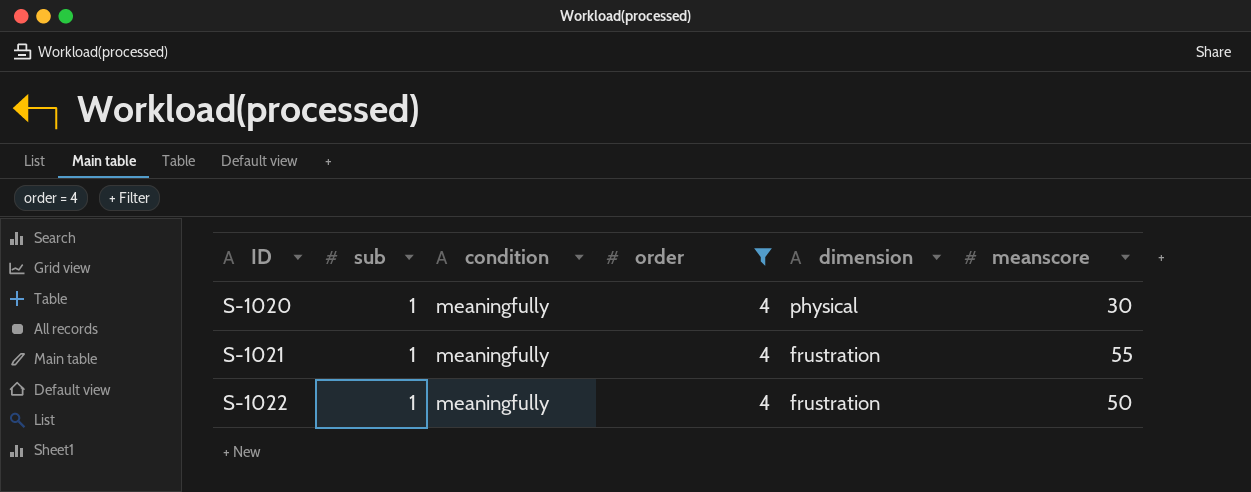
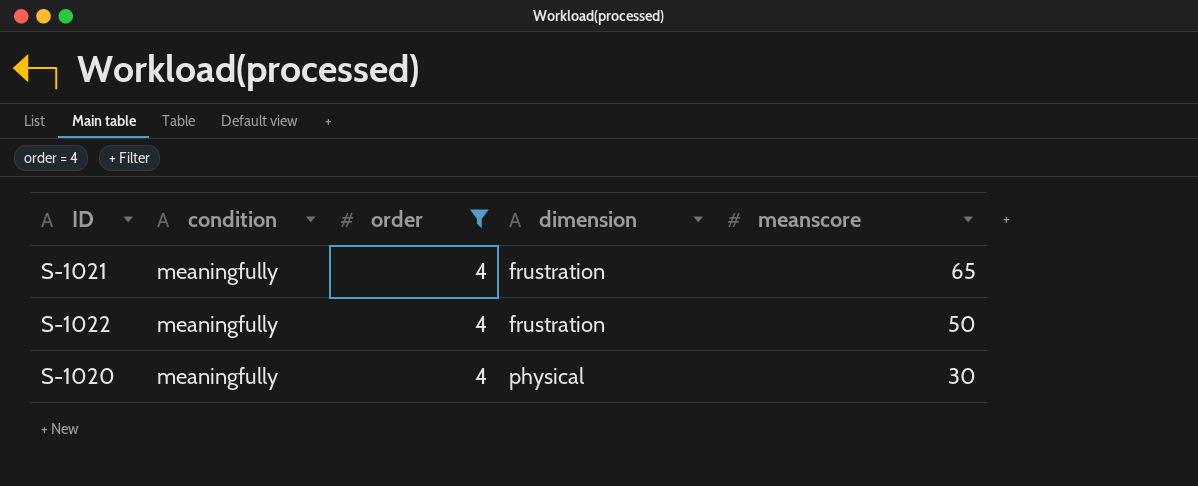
row order: ID ascending -> dimension ascending
column sub | position: 2 -> none
S-1021 | meanscore: 55 -> 65

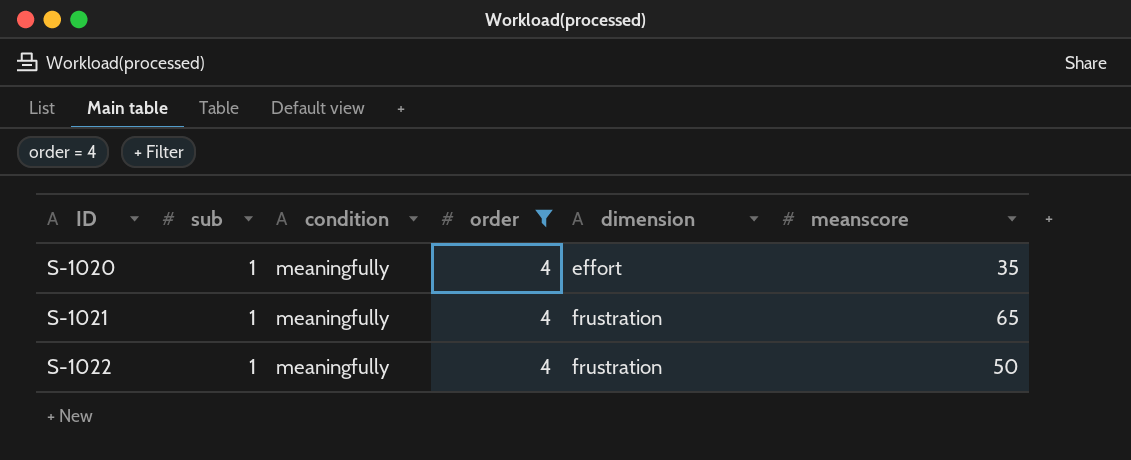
row order: dimension ascending -> ID ascending
column sub | position: none -> 2
S-1020 | dimension: physical -> effort
S-1020 | meanscore: 30 -> 35

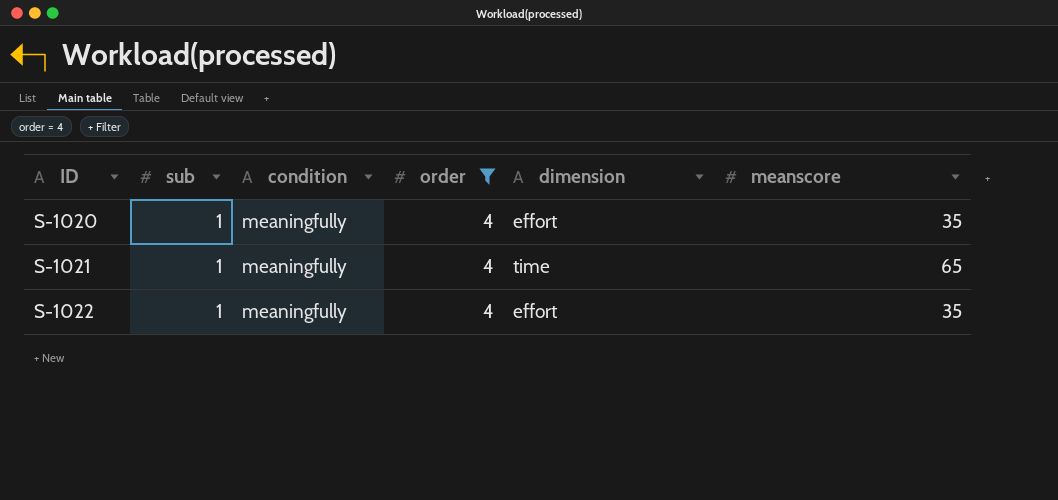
S-1021 | dimension: frustration -> time
S-1022 | dimension: frustration -> effort
S-1022 | meanscore: 50 -> 35

